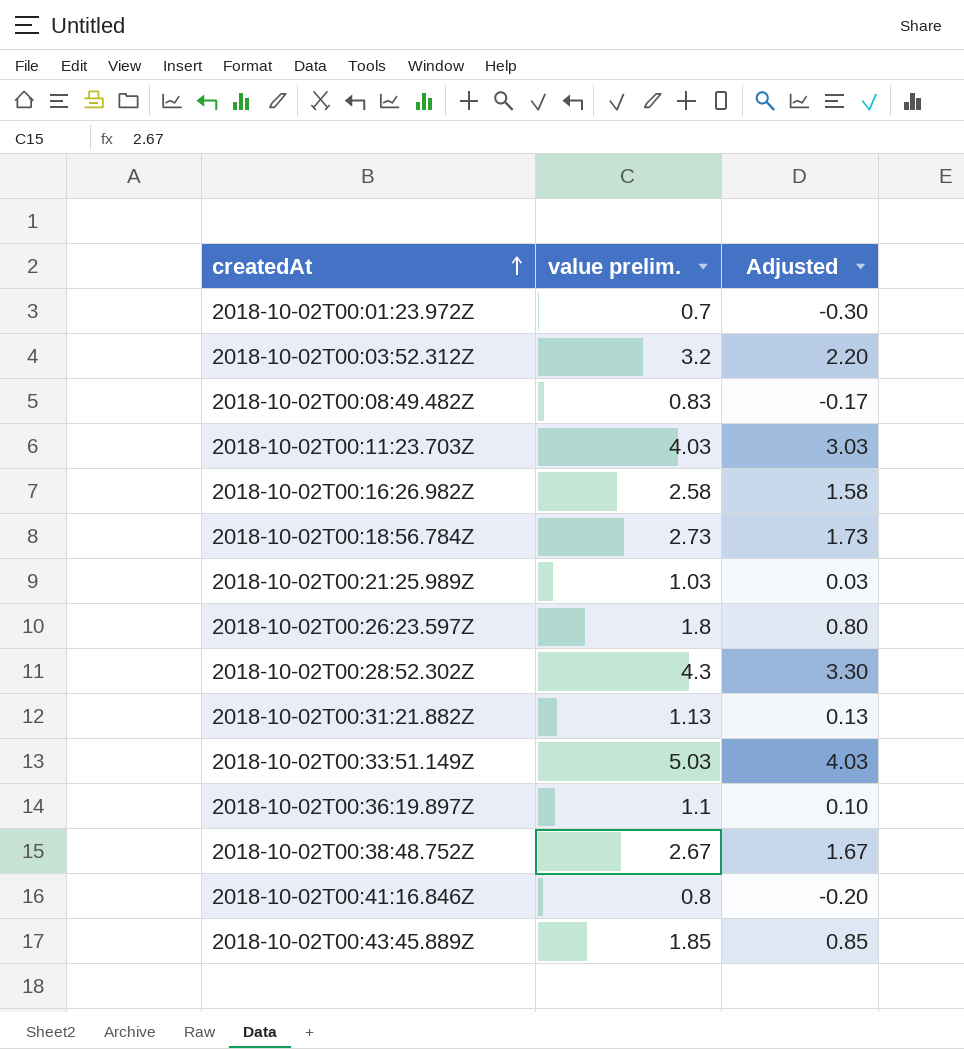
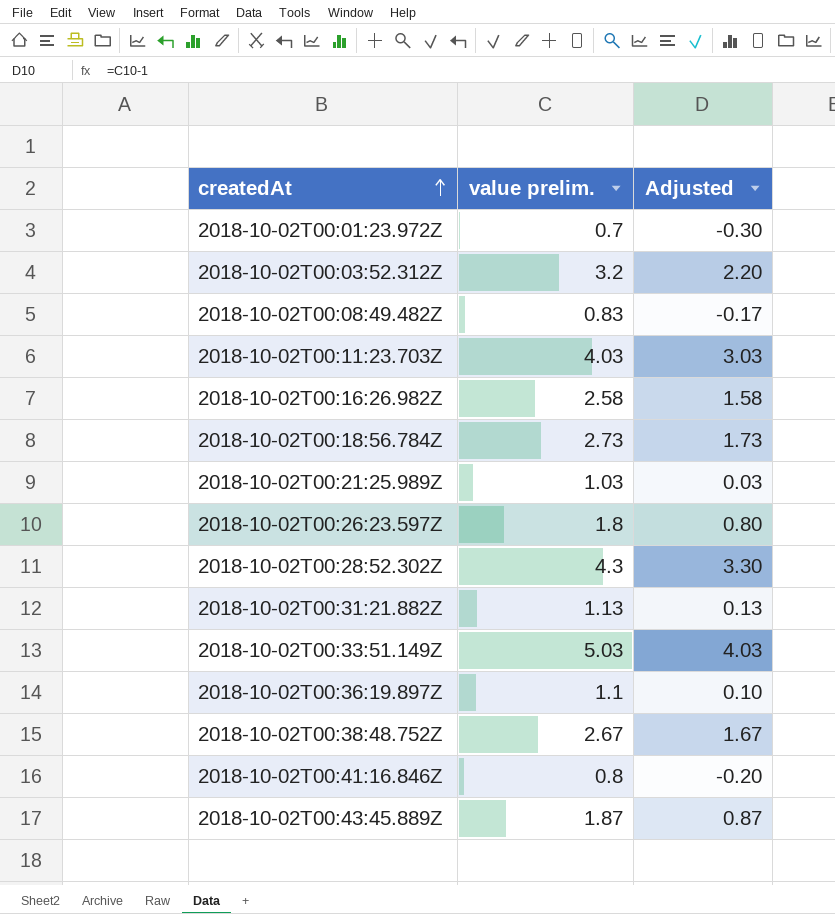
2018-10-02T00:43:45.889Z | value prelim.: 1.85 -> 1.87
2018-10-02T00:43:45.889Z | Adjusted: 0.85 -> 0.87

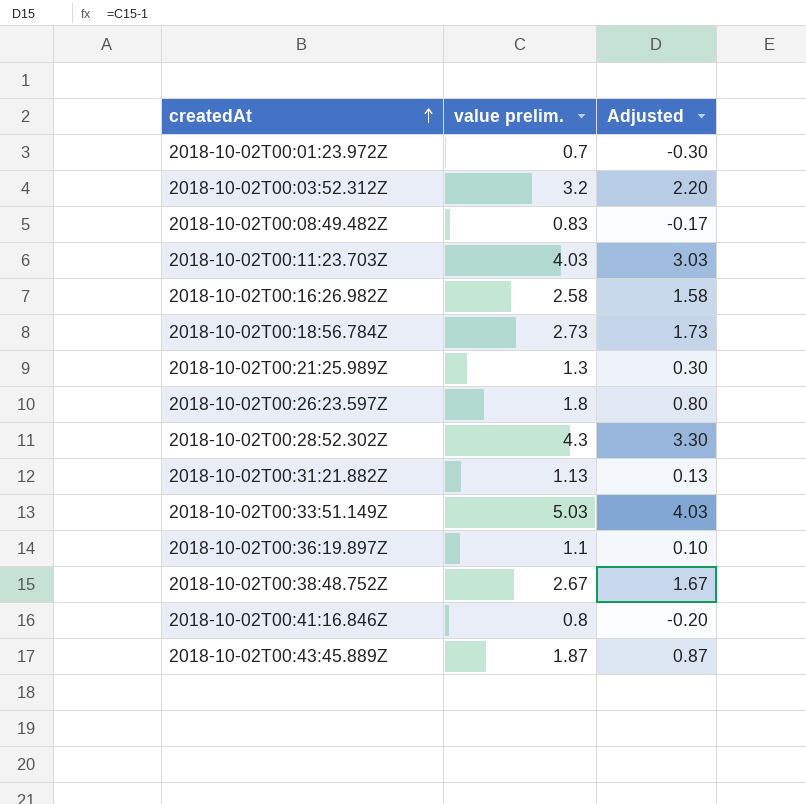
2018-10-02T00:21:25.989Z | value prelim.: 1.03 -> 1.3
2018-10-02T00:21:25.989Z | Adjusted: 0.03 -> 0.30

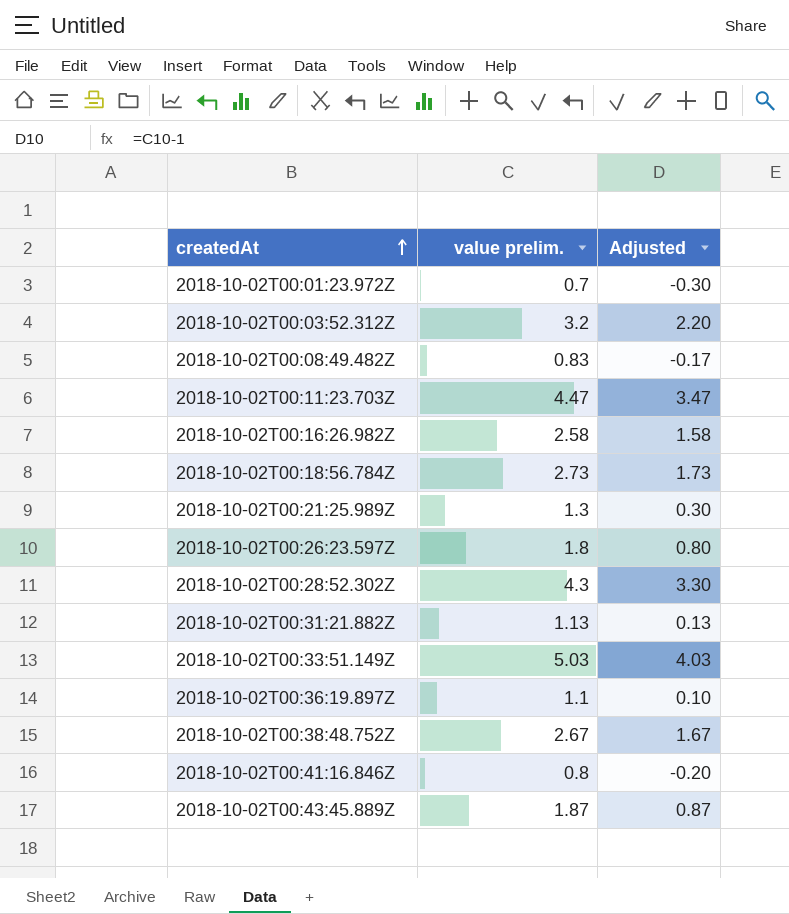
2018-10-02T00:11:23.703Z | value prelim.: 4.03 -> 4.47
2018-10-02T00:11:23.703Z | Adjusted: 3.03 -> 3.47

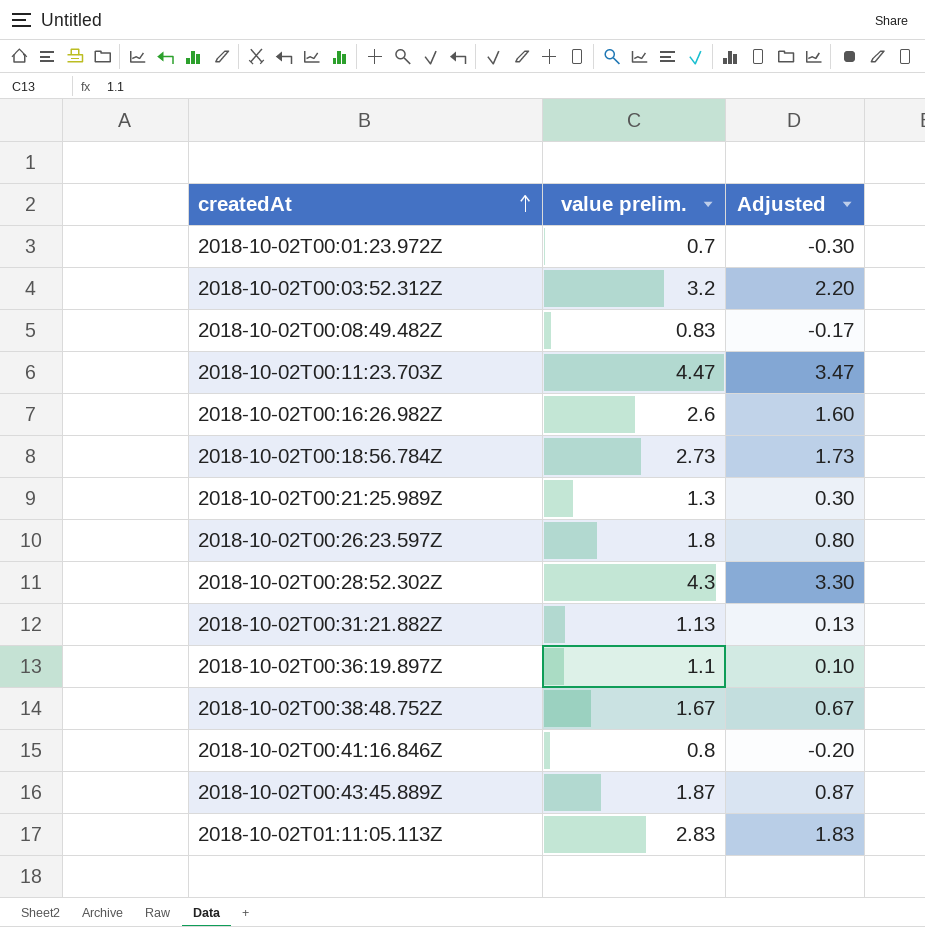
row 2018-10-02T00:33:51.149Z: 5.03 | 4.03 -> none
2018-10-02T00:16:26.982Z | value prelim.: 2.58 -> 2.6
2018-10-02T00:16:26.982Z | Adjusted: 1.58 -> 1.60
2018-10-02T00:38:48.752Z | value prelim.: 2.67 -> 1.67
2018-10-02T00:38:48.752Z | Adjusted: 1.67 -> 0.67
row 2018-10-02T01:11:05.113Z: none -> 2.83 | 1.83

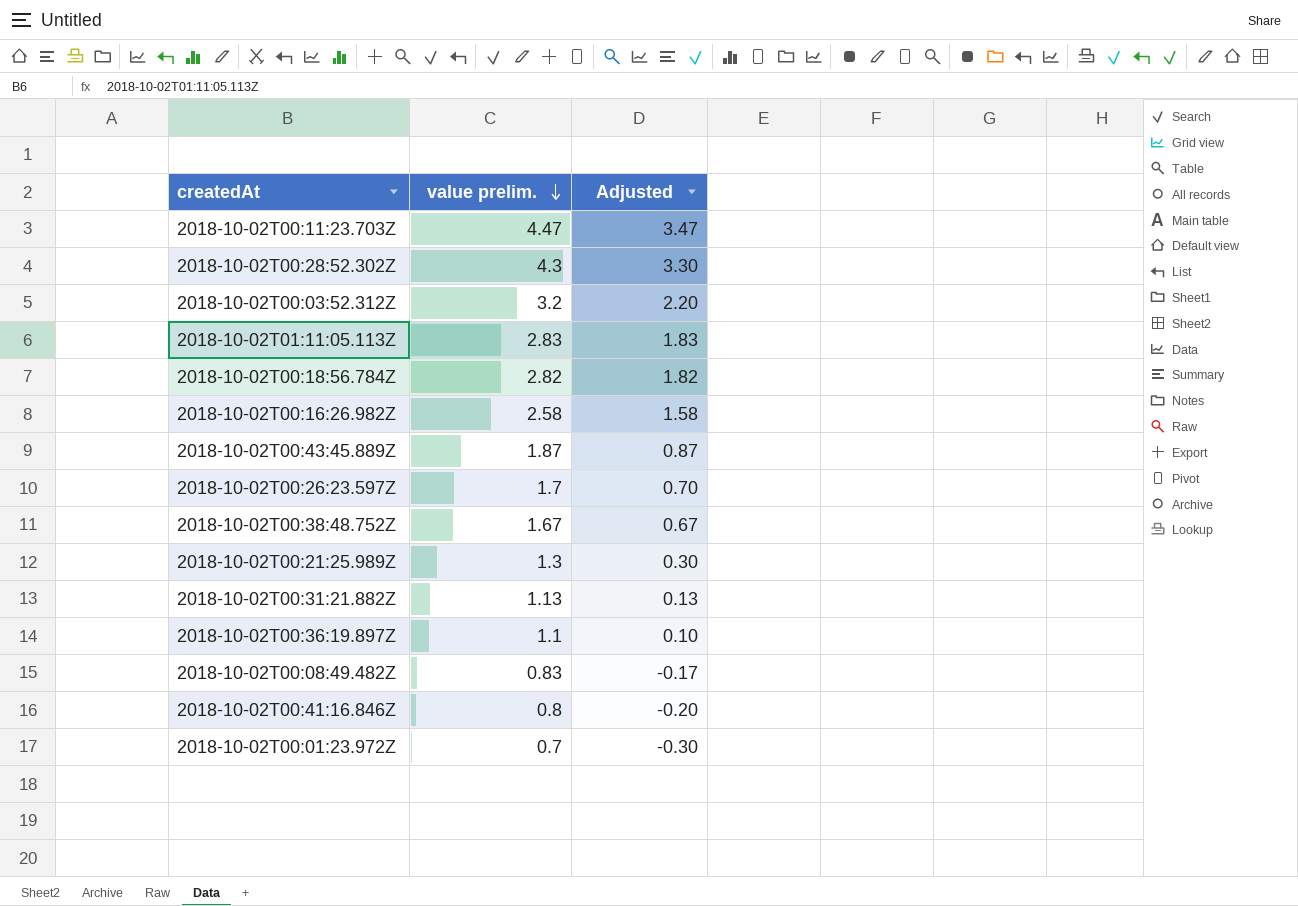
row order: createdAt ascending -> value prelim. descending
2018-10-02T00:18:56.784Z | value prelim.: 2.73 -> 2.82
2018-10-02T00:18:56.784Z | Adjusted: 1.73 -> 1.82
2018-10-02T00:16:26.982Z | value prelim.: 2.6 -> 2.58
2018-10-02T00:16:26.982Z | Adjusted: 1.60 -> 1.58
2018-10-02T00:26:23.597Z | value prelim.: 1.8 -> 1.7
2018-10-02T00:26:23.597Z | Adjusted: 0.80 -> 0.70

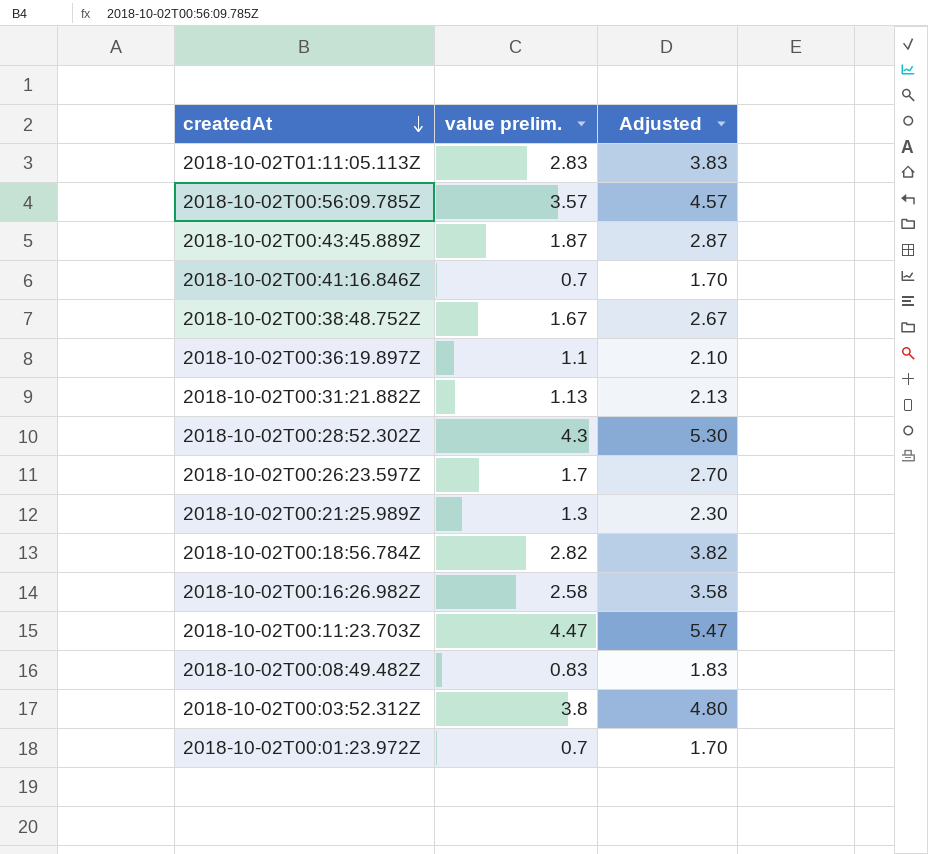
row order: value prelim. descending -> createdAt descending
column Adjusted | formula: [value prelim.] - 1 -> [value prelim.] + 1
row 2018-10-02T00:56:09.785Z: none -> 3.57 | 4.57
2018-10-02T00:41:16.846Z | value prelim.: 0.8 -> 0.7
2018-10-02T00:03:52.312Z | value prelim.: 3.2 -> 3.8

